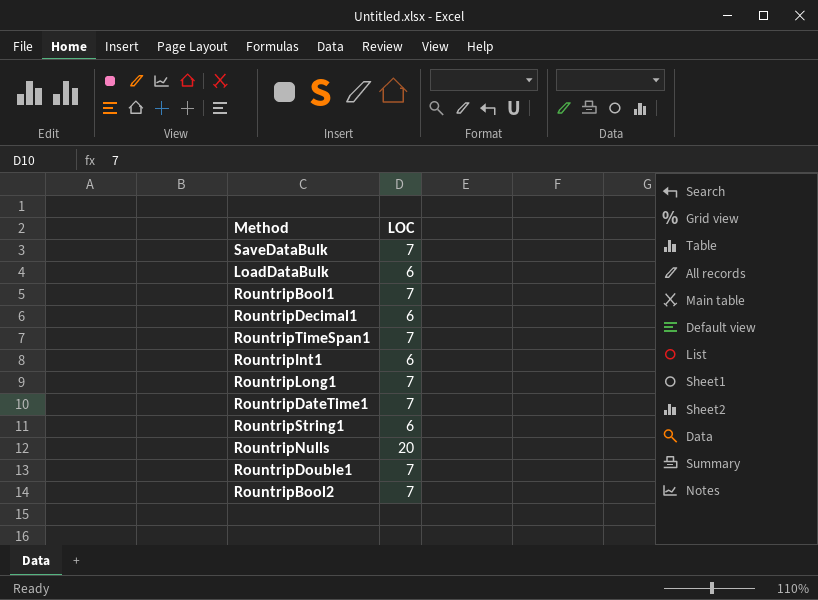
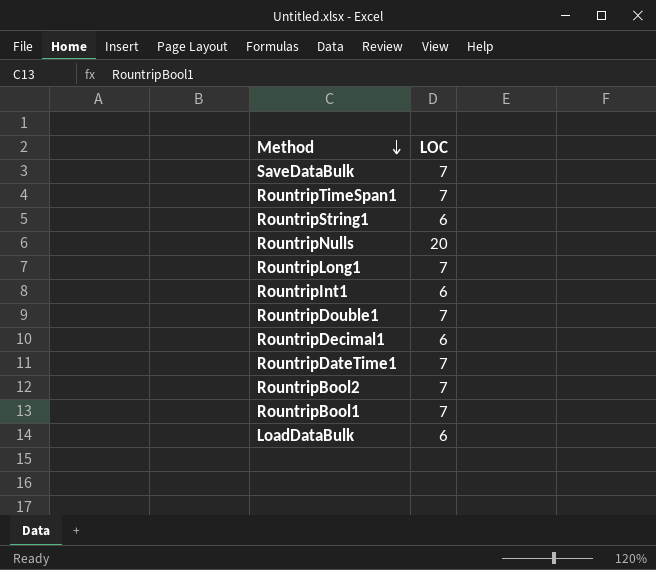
row order: none -> Method descending

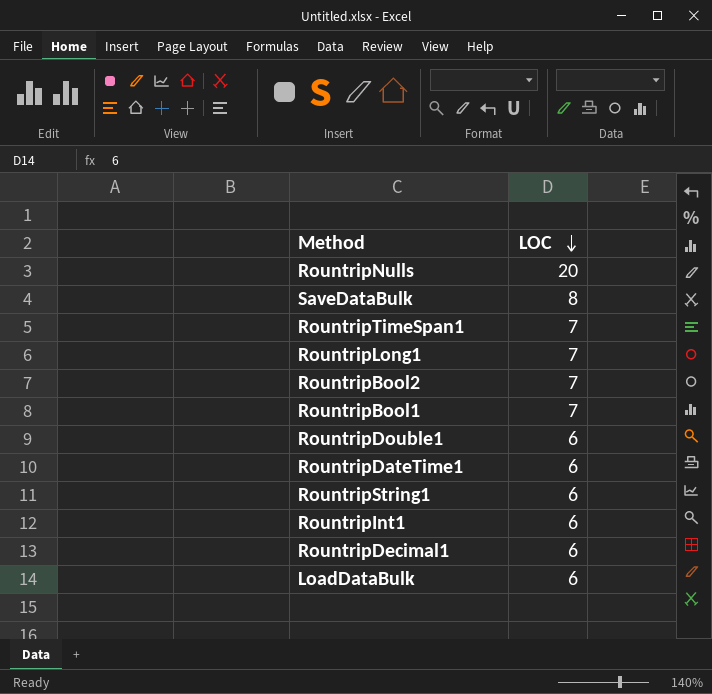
row order: Method descending -> LOC descending
SaveDataBulk | LOC: 7 -> 8
RountripDouble1 | LOC: 7 -> 6
RountripDateTime1 | LOC: 7 -> 6

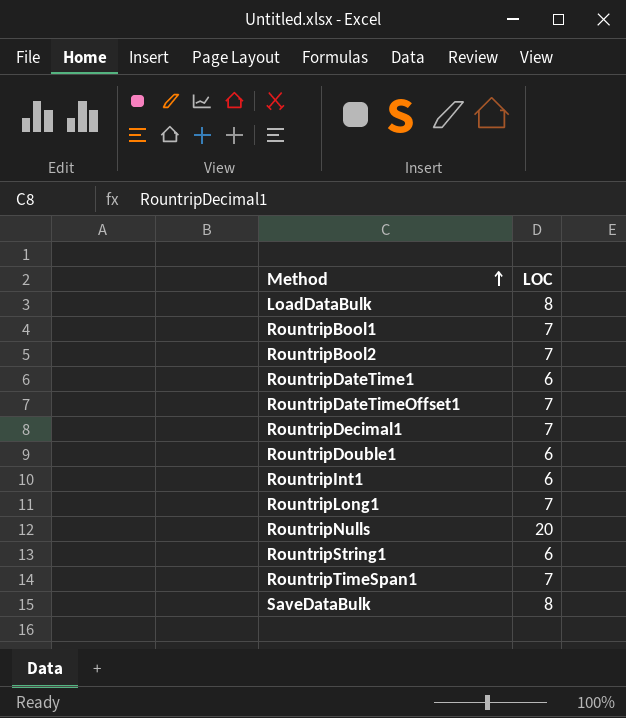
row order: LOC descending -> Method ascending
LoadDataBulk | LOC: 6 -> 8
row RountripDateTimeOffset1: none -> 7
RountripDecimal1 | LOC: 6 -> 7

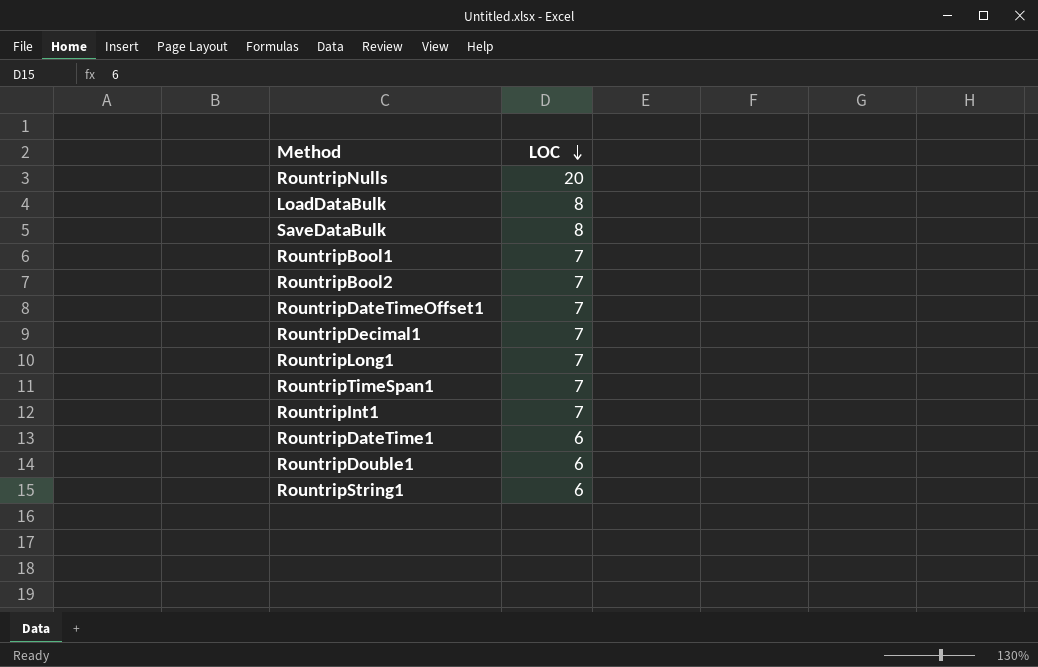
row order: Method ascending -> LOC descending
RountripInt1 | LOC: 6 -> 7

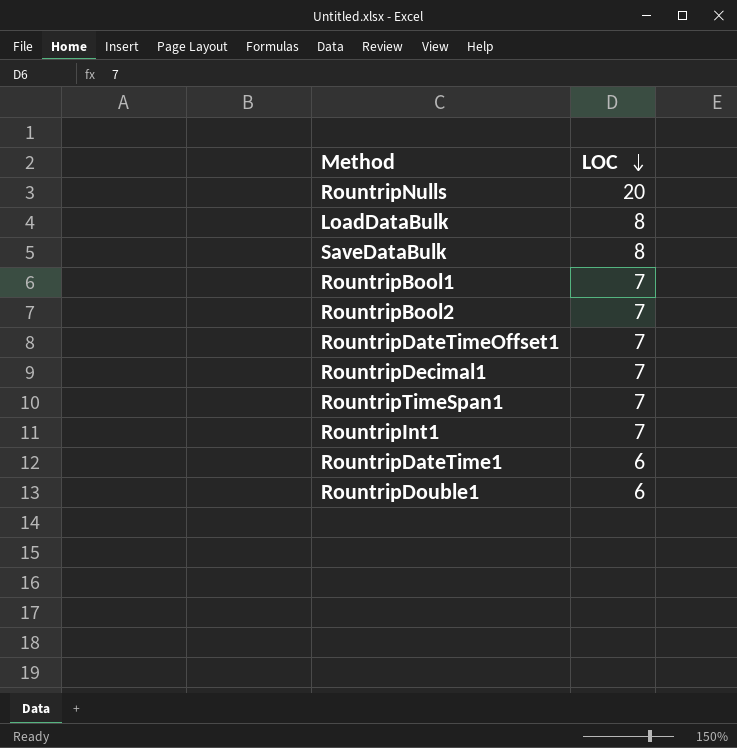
row RountripLong1: 7 -> none
row RountripString1: 6 -> none

